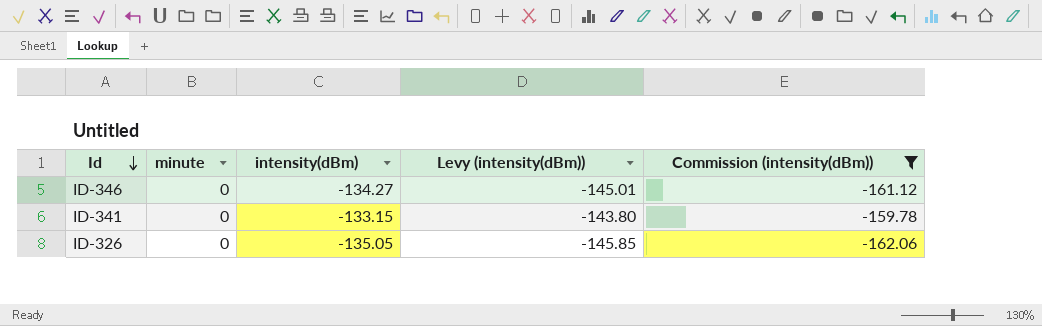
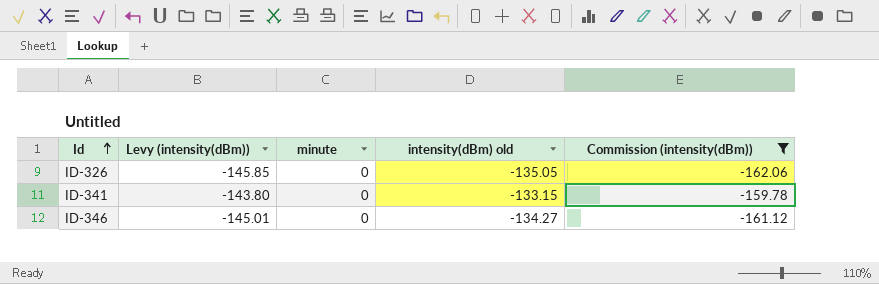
row order: Id descending -> Id ascending
column Levy (intensity(dBm)) | position: 4 -> 2
column name: intensity(dBm) -> intensity(dBm) old

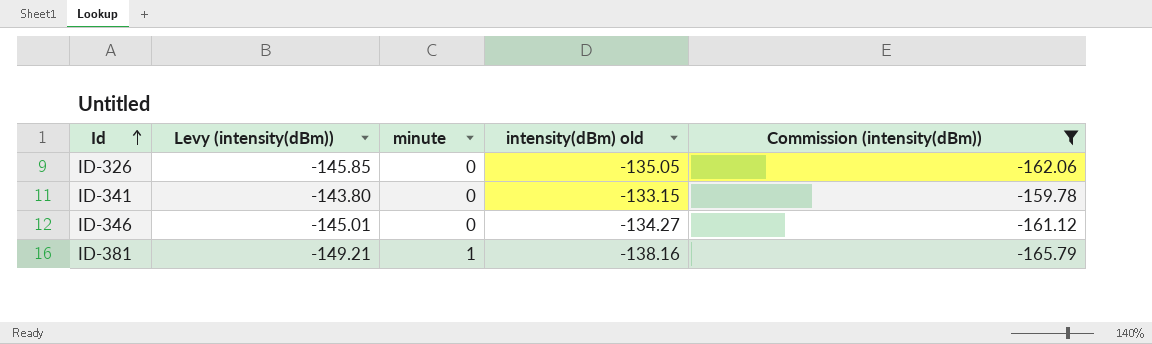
row ID-381: none -> -149.21 | 1 | -138.16 | -165.79

